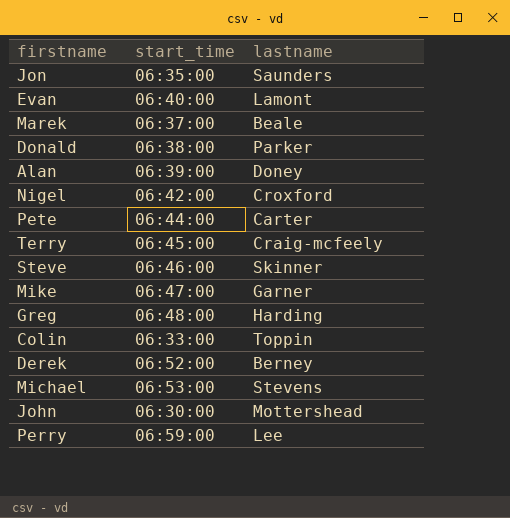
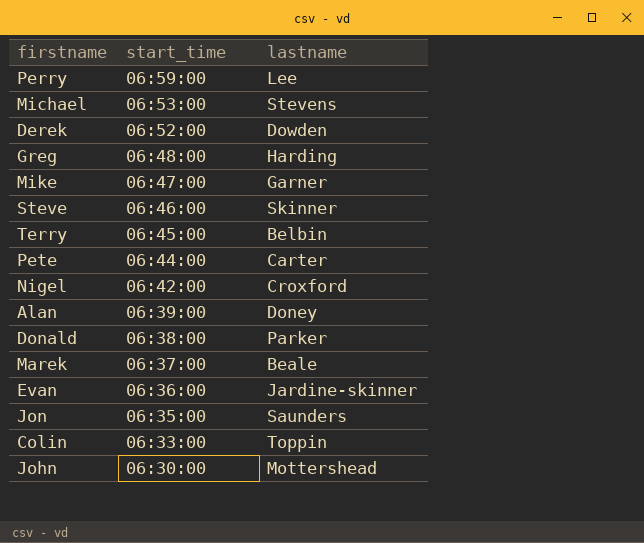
row order: none -> start_time descending
Derek | lastname: Berney -> Dowden
Terry | lastname: Craig-mcfeely -> Belbin
Evan | start_time: 06:40:00 -> 06:36:00
Evan | lastname: Lamont -> Jardine-skinner

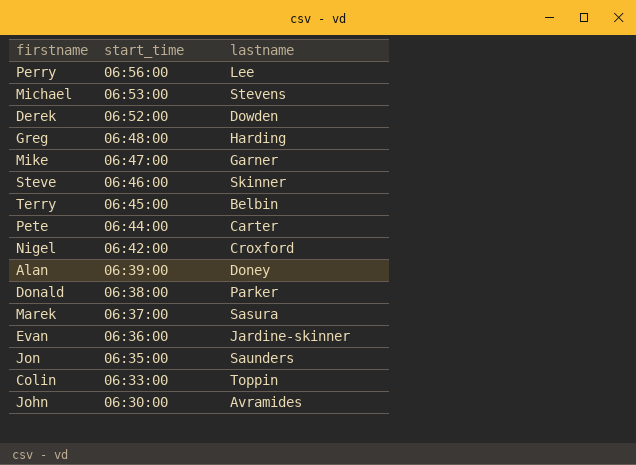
Perry | start_time: 06:59:00 -> 06:56:00
Marek | lastname: Beale -> Sasura
John | lastname: Mottershead -> Avramides

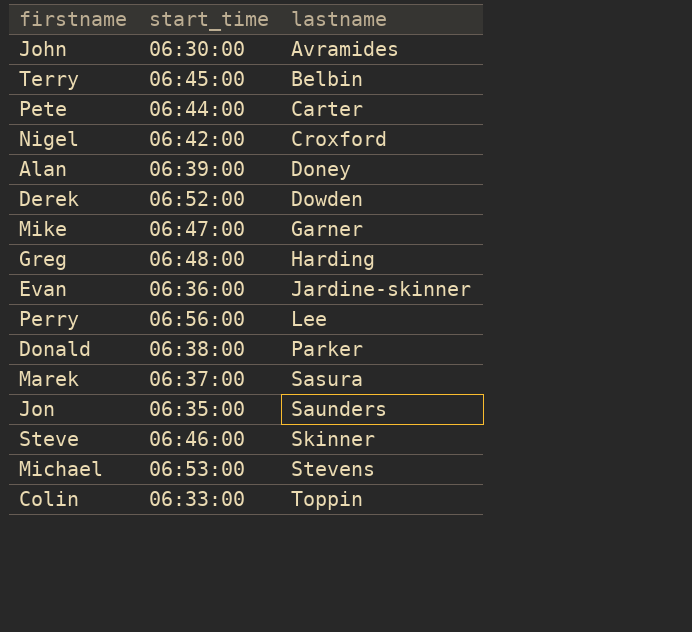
row order: start_time descending -> lastname ascending

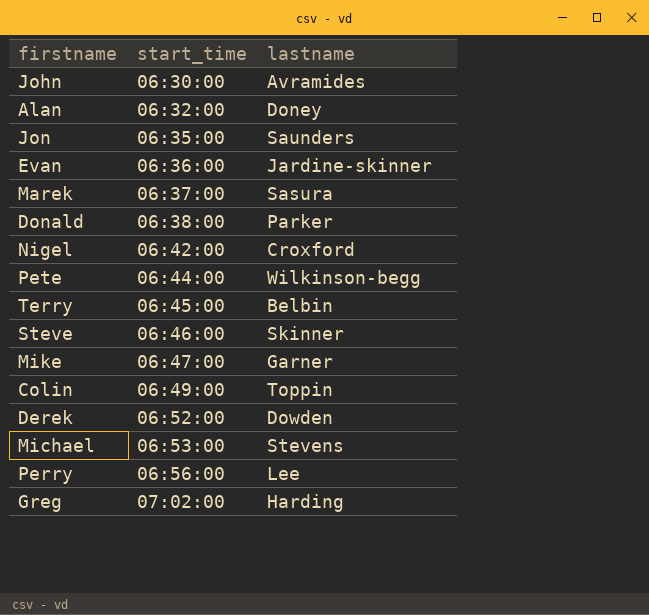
row order: lastname ascending -> start_time ascending
Alan | start_time: 06:39:00 -> 06:32:00
Pete | lastname: Carter -> Wilkinson-begg
Colin | start_time: 06:33:00 -> 06:49:00
Greg | start_time: 06:48:00 -> 07:02:00

